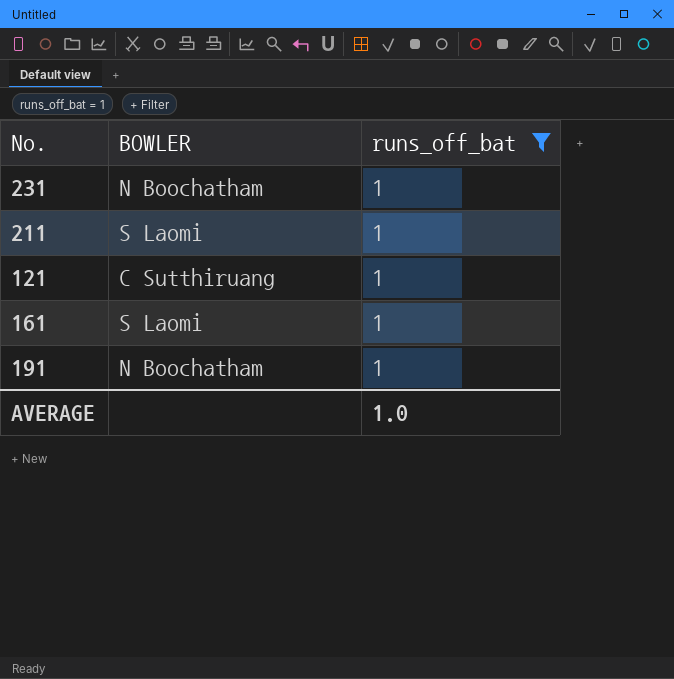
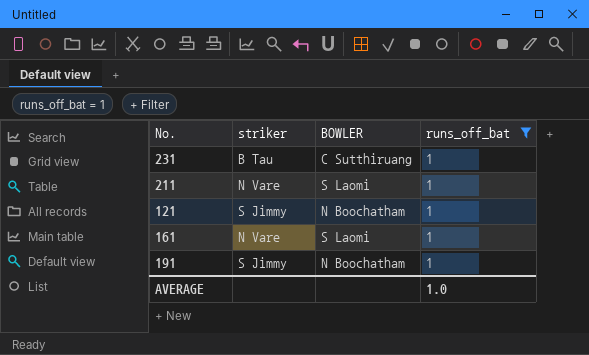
column striker | position: none -> 2
231 | BOWLER: N Boochatham -> C Sutthiruang
121 | BOWLER: C Sutthiruang -> N Boochatham

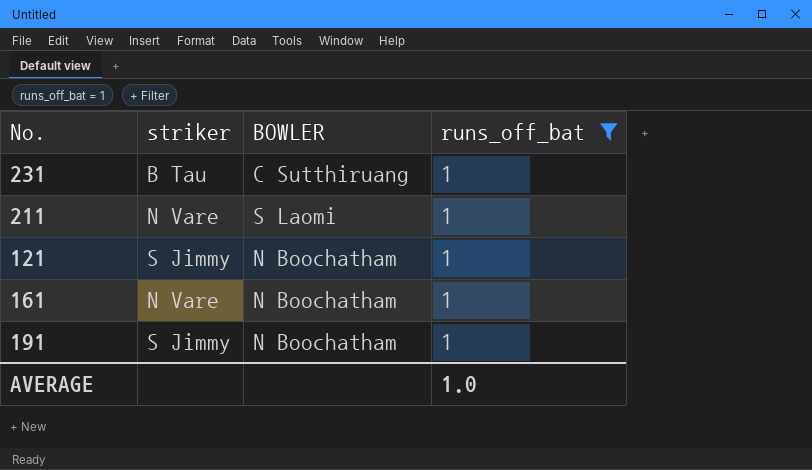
161 | BOWLER: S Laomi -> N Boochatham

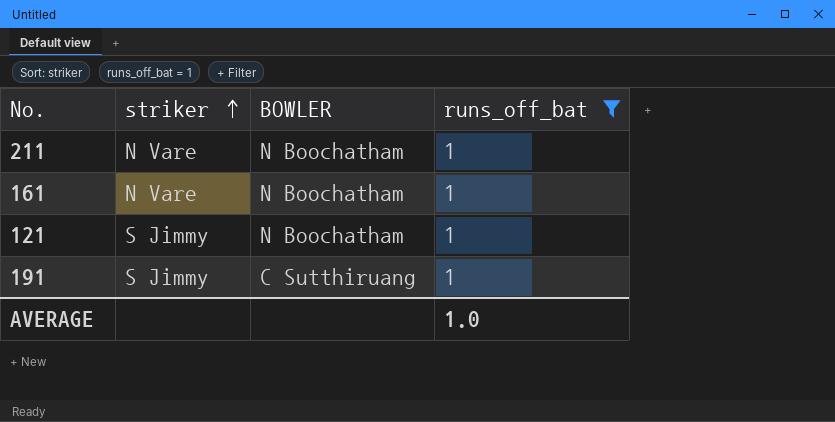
row order: none -> striker ascending
row 231: B Tau | C Sutthiruang | 1 -> none
211 | BOWLER: S Laomi -> N Boochatham
191 | BOWLER: N Boochatham -> C Sutthiruang

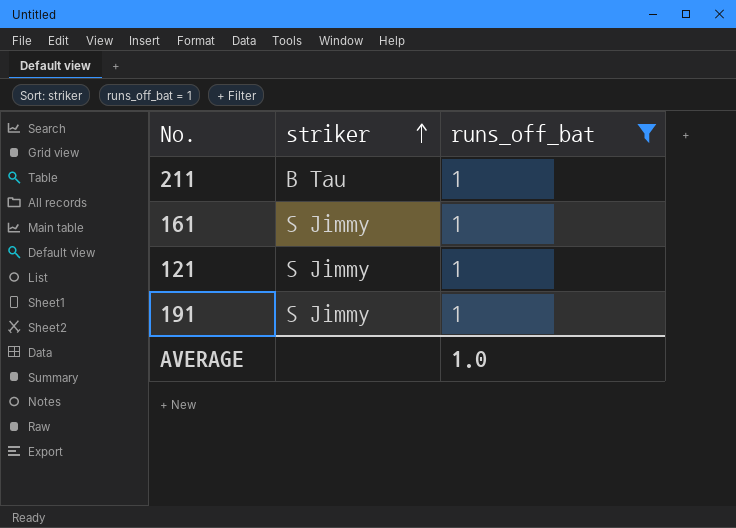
column BOWLER | position: 3 -> none
211 | striker: N Vare -> B Tau
161 | striker: N Vare -> S Jimmy

